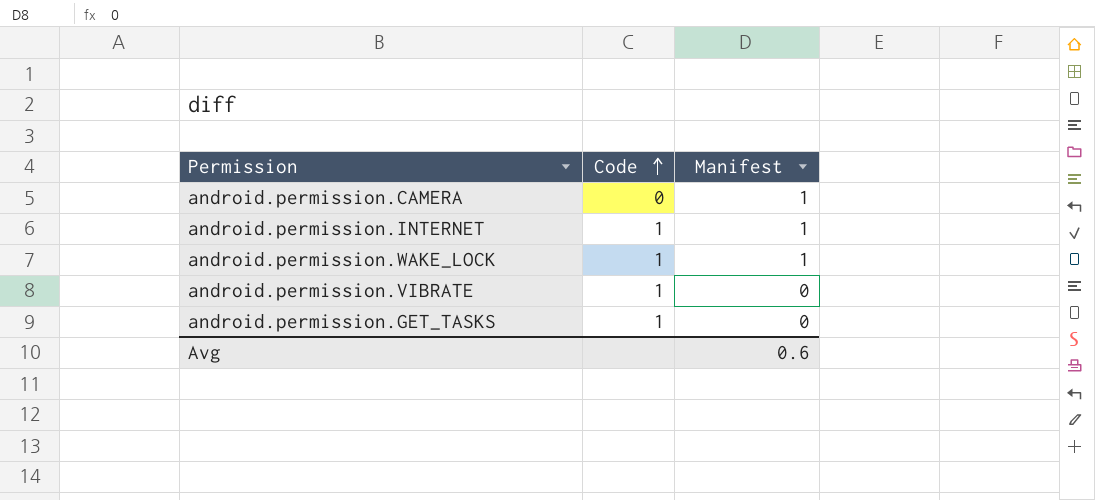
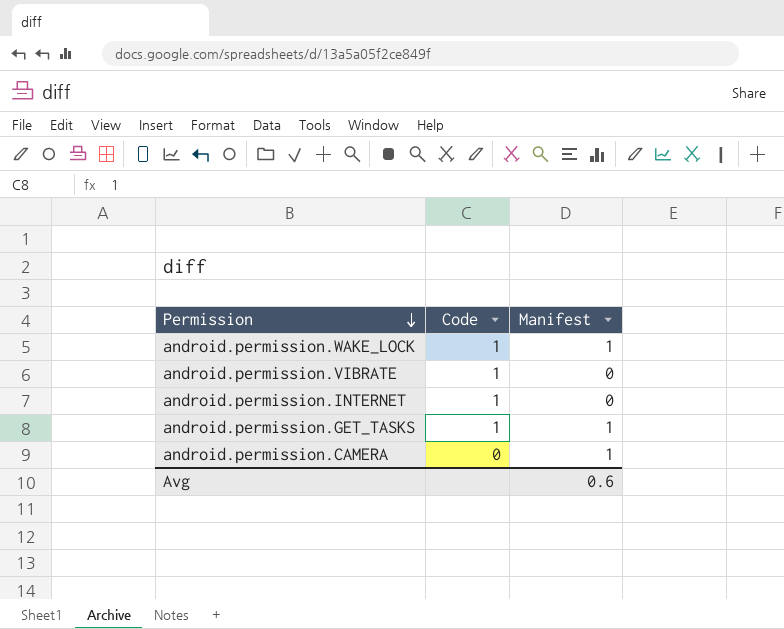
row order: Code ascending -> Permission descending
android.permission.INTERNET | Manifest: 1 -> 0
android.permission.GET_TASKS | Manifest: 0 -> 1

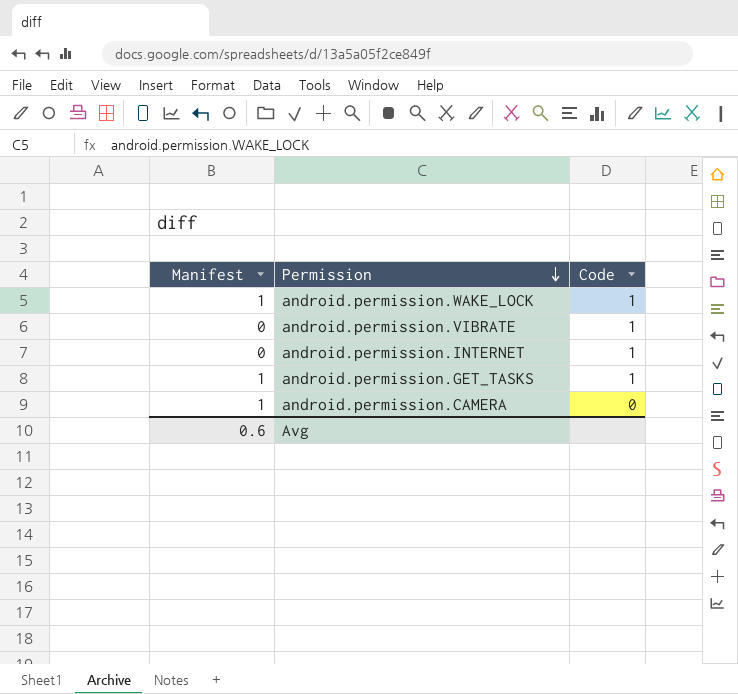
column Manifest | position: 3 -> 1

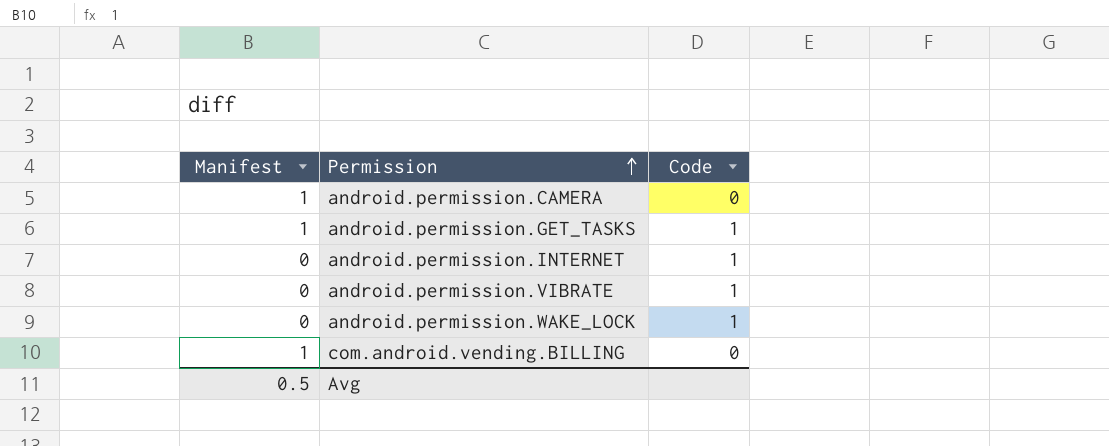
row order: Permission descending -> Permission ascending
android.permission.WAKE_LOCK | Manifest: 1 -> 0
row com.android.vending.BILLING: none -> 1 | 0
Avg | Manifest: 0.6 -> 0.5

